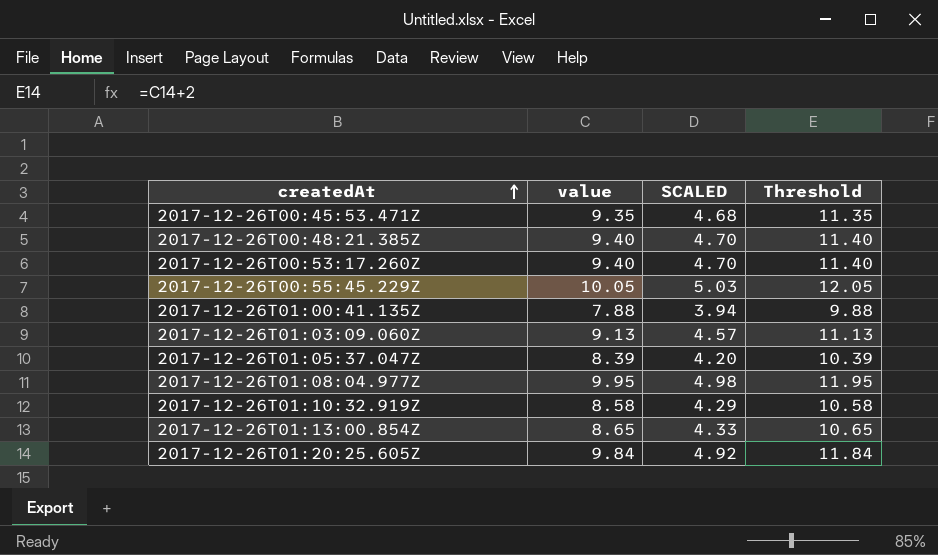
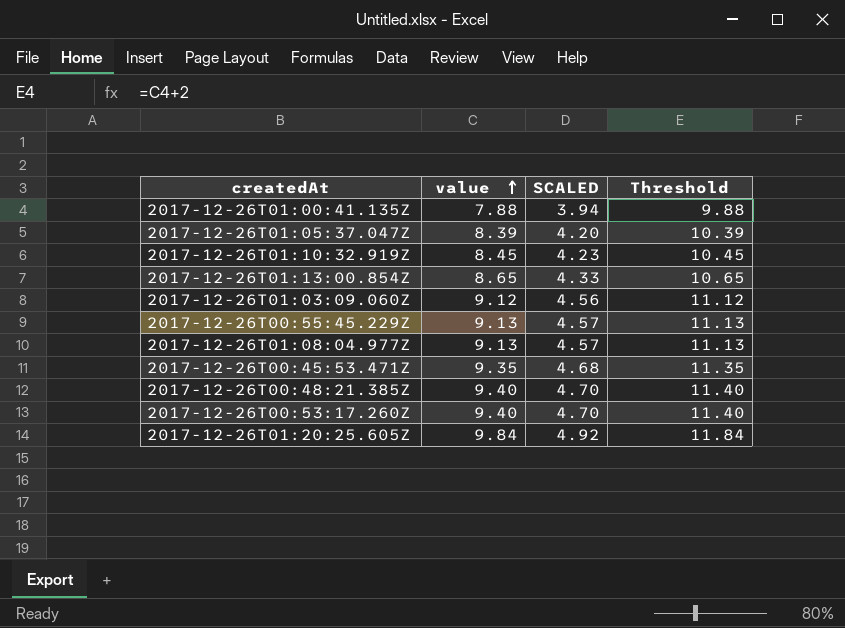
row order: createdAt ascending -> value ascending
2017-12-26T01:10:32.919Z | value: 8.58 -> 8.45
2017-12-26T01:10:32.919Z | SCALED: 4.29 -> 4.23
2017-12-26T01:10:32.919Z | Threshold: 10.58 -> 10.45
2017-12-26T01:03:09.060Z | value: 9.13 -> 9.12
2017-12-26T01:03:09.060Z | SCALED: 4.57 -> 4.56
2017-12-26T01:03:09.060Z | Threshold: 11.13 -> 11.12
2017-12-26T00:55:45.229Z | value: 10.05 -> 9.13
2017-12-26T00:55:45.229Z | SCALED: 5.03 -> 4.57
2017-12-26T00:55:45.229Z | Threshold: 12.05 -> 11.13
2017-12-26T01:08:04.977Z | value: 9.95 -> 9.13
2017-12-26T01:08:04.977Z | SCALED: 4.98 -> 4.57
2017-12-26T01:08:04.977Z | Threshold: 11.95 -> 11.13

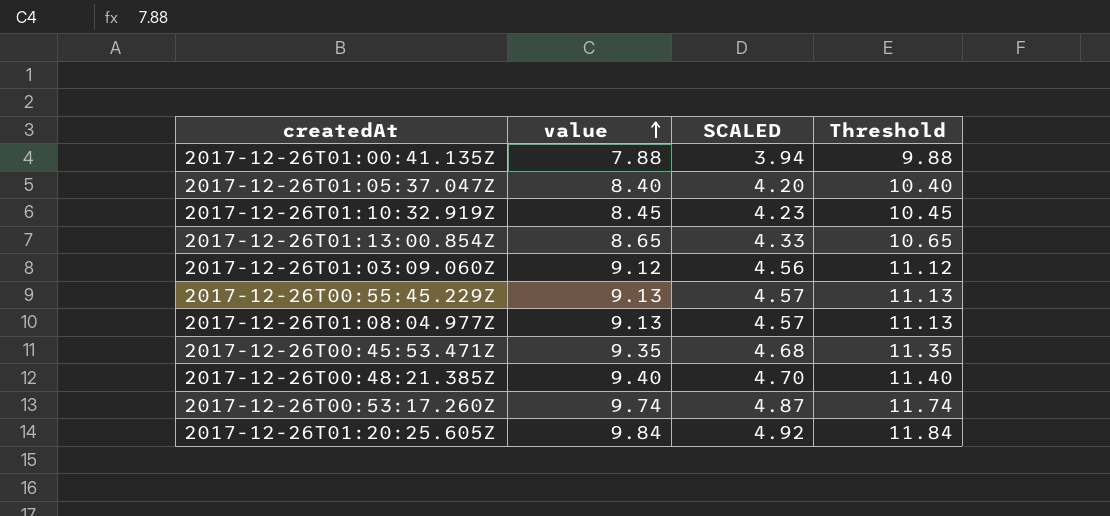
2017-12-26T01:05:37.047Z | value: 8.39 -> 8.40
2017-12-26T01:05:37.047Z | Threshold: 10.39 -> 10.40
2017-12-26T00:53:17.260Z | value: 9.40 -> 9.74
2017-12-26T00:53:17.260Z | SCALED: 4.70 -> 4.87
2017-12-26T00:53:17.260Z | Threshold: 11.40 -> 11.74

